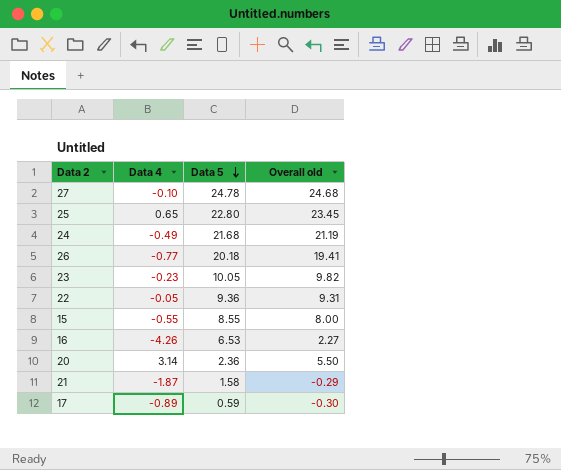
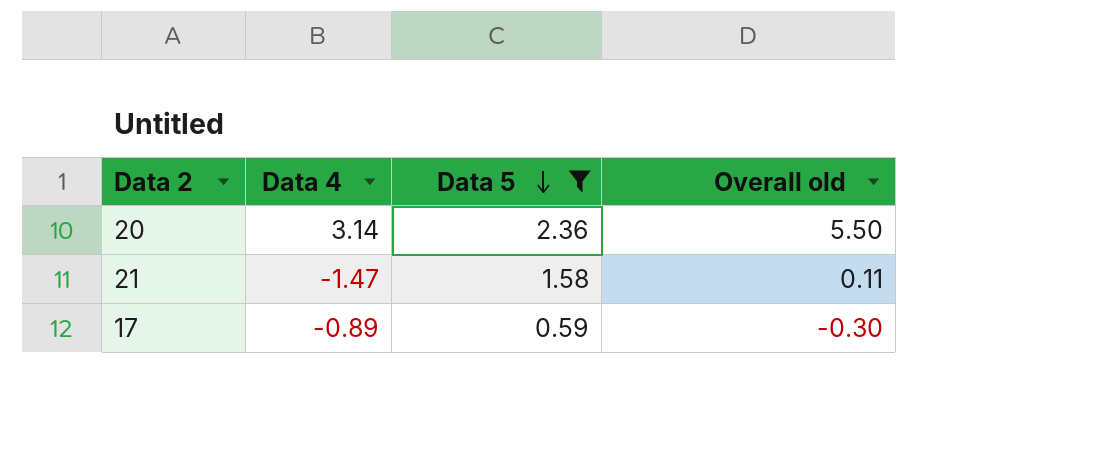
filter: none -> Data 5 <= 2.36
21 | Data 4: -1.87 -> -1.47
21 | Overall old: -0.29 -> 0.11

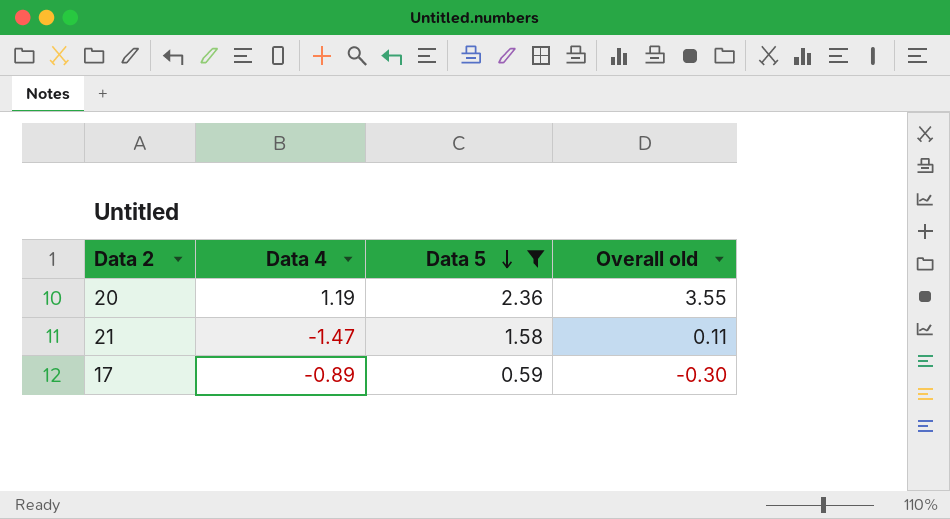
20 | Data 4: 3.14 -> 1.19
20 | Overall old: 5.50 -> 3.55

